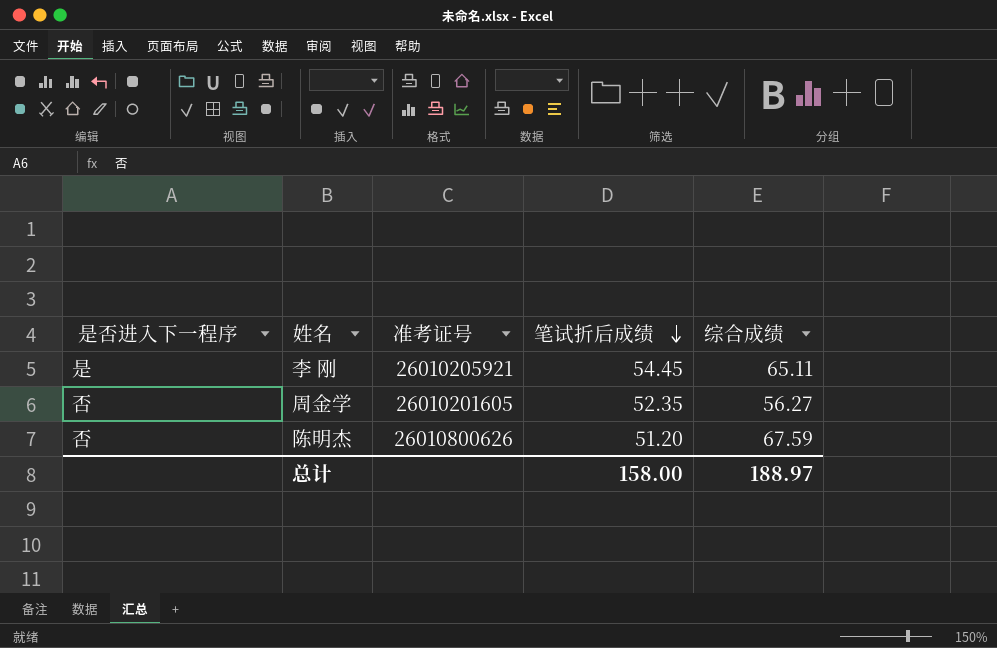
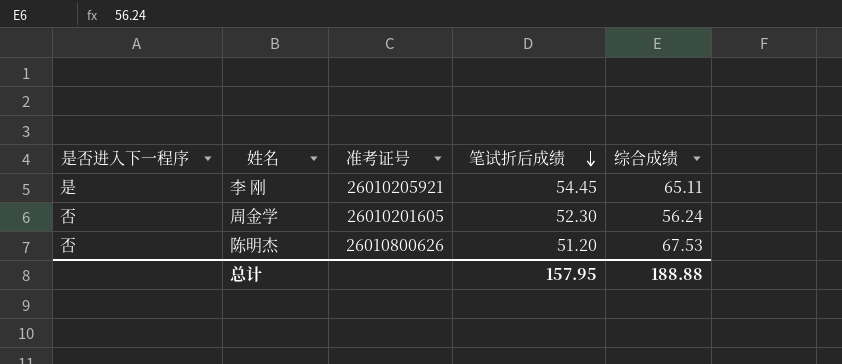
周金学 | 笔试折后成绩: 52.35 -> 52.30
周金学 | 综合成绩: 56.27 -> 56.24
陈明杰 | 综合成绩: 67.59 -> 67.53
总计 | 笔试折后成绩: 158.00 -> 157.95
总计 | 综合成绩: 188.97 -> 188.88

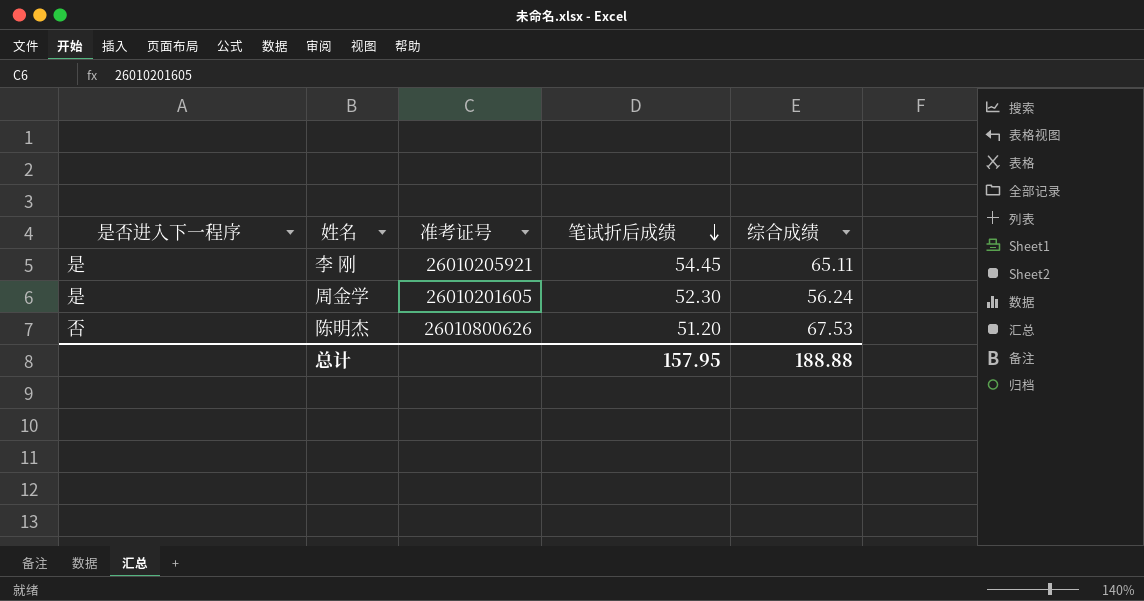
周金学 | 是否进入下一程序: 否 -> 是

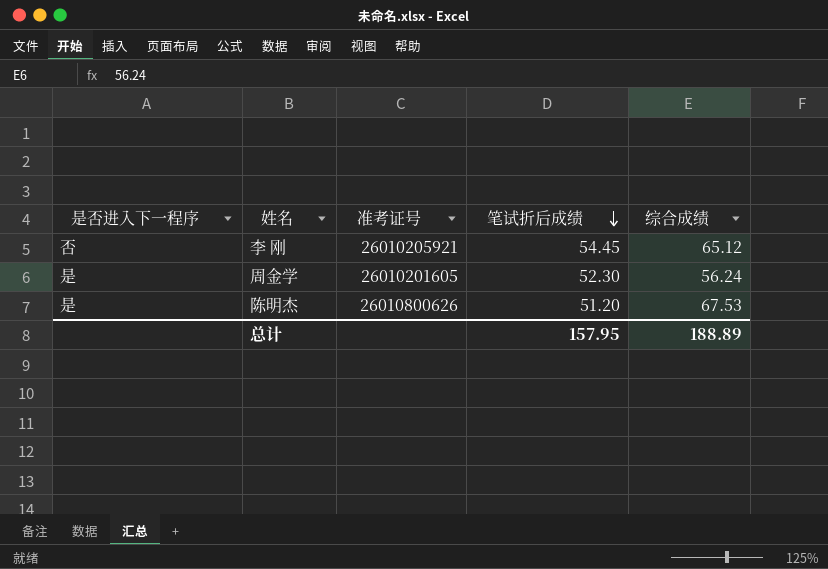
李 刚 | 是否进入下一程序: 是 -> 否
李 刚 | 综合成绩: 65.11 -> 65.12
陈明杰 | 是否进入下一程序: 否 -> 是
总计 | 综合成绩: 188.88 -> 188.89

